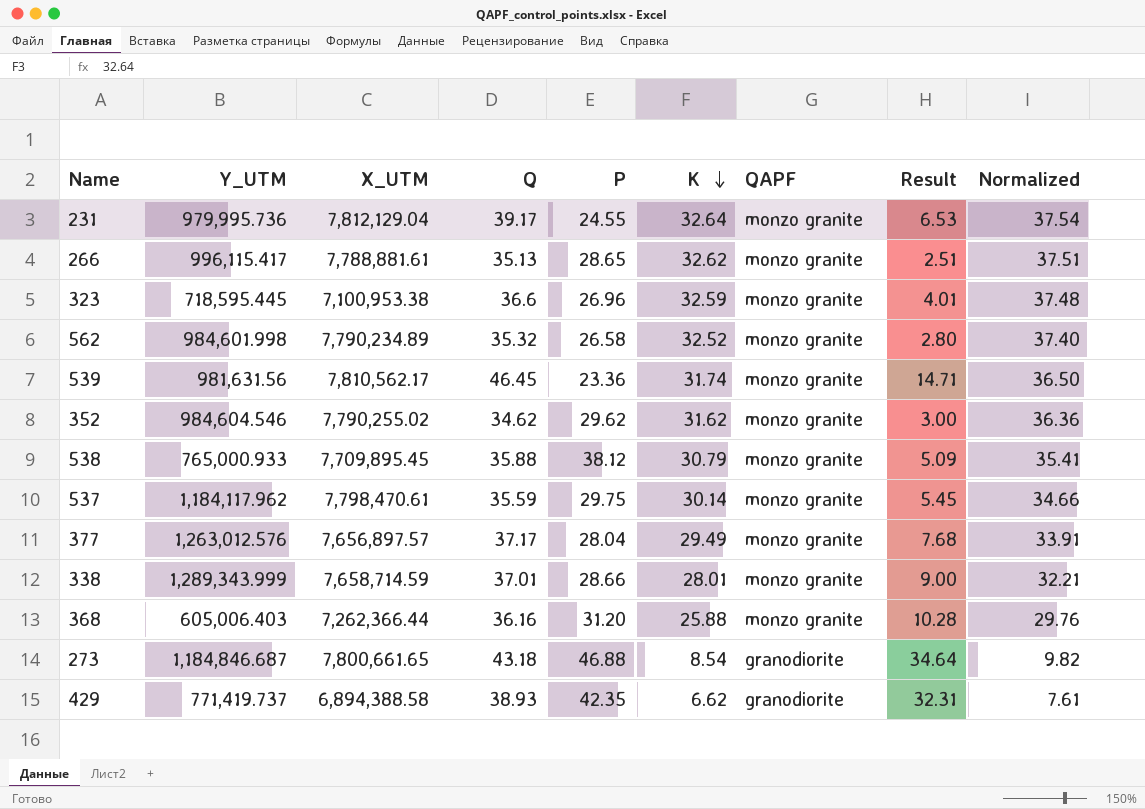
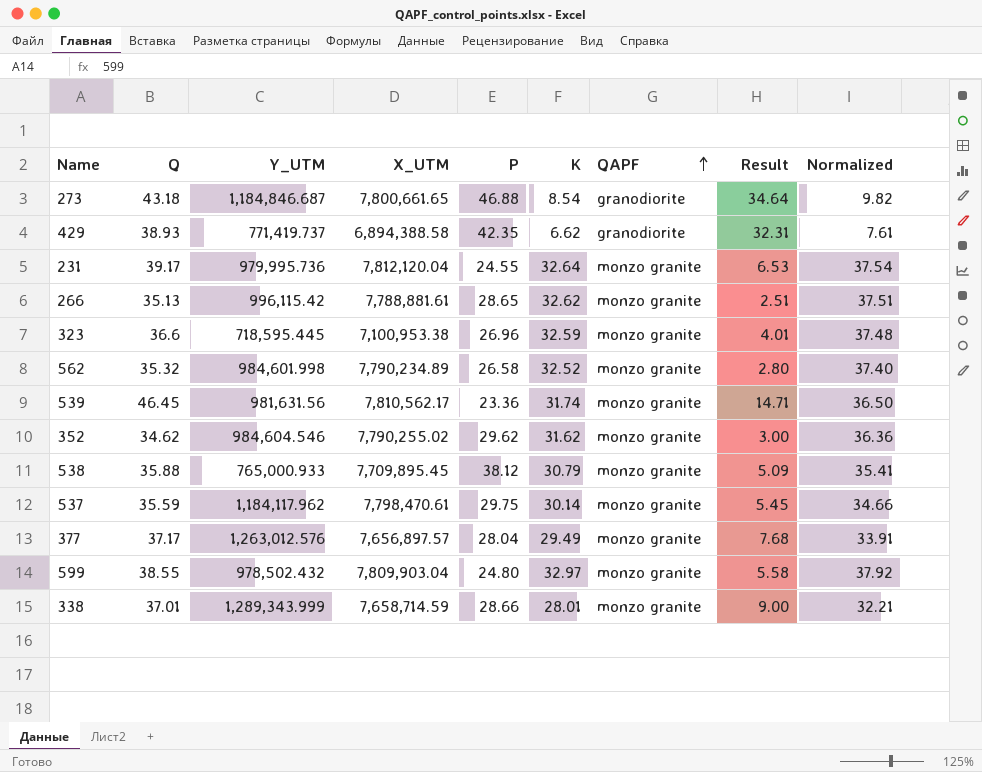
row order: K descending -> QAPF ascending
column Q | position: 4 -> 2
row 368: 605,006.403 | 7,262,366.44 | 36.16 | 31.20 | 25.88 | monzo granite | 10.28 | 29.76 -> none
231 | X_UTM: 7,812,129.04 -> 7,812,120.04
266 | Y_UTM: 996,115.417 -> 996,115.42
row 599: none -> 38.55 | 978,502.432 | 7,809,903.04 | 24.80 | 32.97 | monzo granite | 5.58 | 37.92

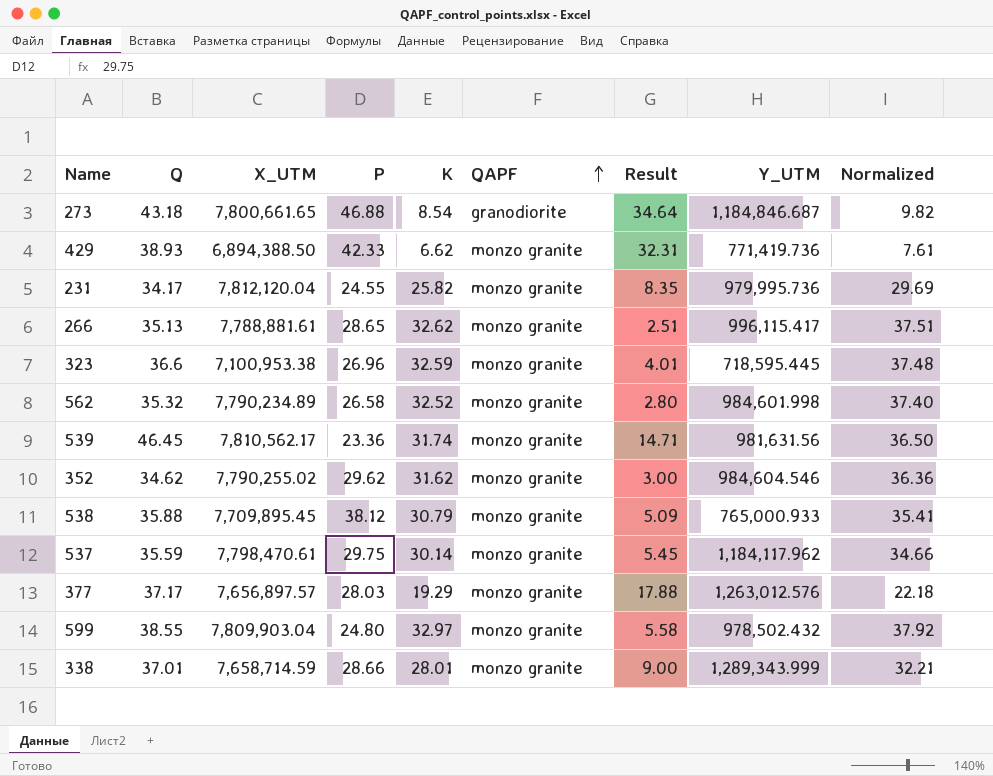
column Y_UTM | position: 3 -> 8
429 | X_UTM: 6,894,388.58 -> 6,894,388.50
429 | P: 42.35 -> 42.33
429 | QAPF: granodiorite -> monzo granite
429 | Y_UTM: 771,419.737 -> 771,419.736
231 | Q: 39.17 -> 34.17
231 | K: 32.64 -> 25.82
231 | Result: 6.53 -> 8.35
231 | Normalized: 37.54 -> 29.69
266 | Y_UTM: 996,115.42 -> 996,115.417
377 | P: 28.04 -> 28.03
377 | K: 29.49 -> 19.29
377 | Result: 7.68 -> 17.88
377 | Normalized: 33.91 -> 22.18

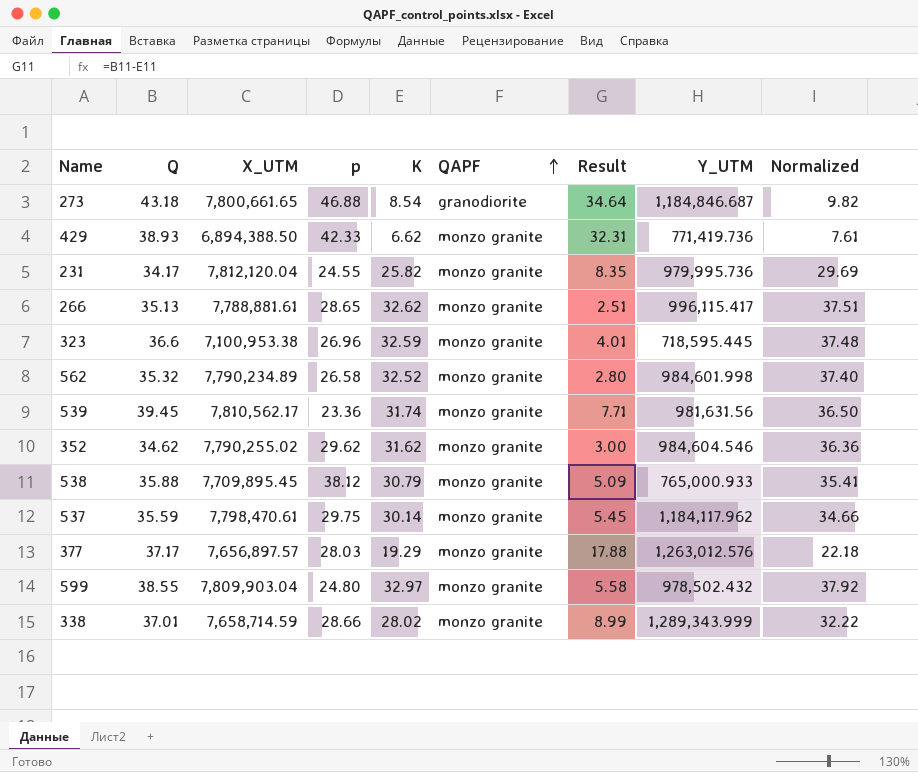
column name: P -> p
539 | Q: 46.45 -> 39.45
539 | Result: 14.71 -> 7.71
338 | K: 28.01 -> 28.02
338 | Result: 9.00 -> 8.99
338 | Normalized: 32.21 -> 32.22

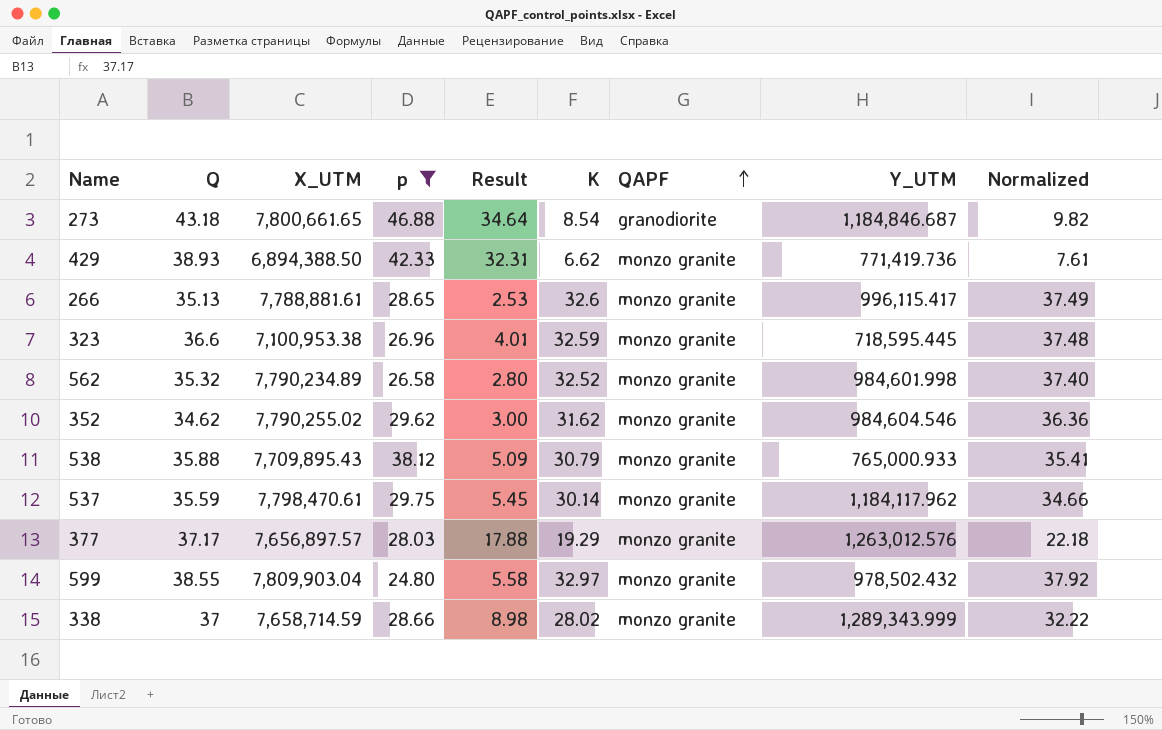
filter: none -> p >= 24.80
column Result | position: 7 -> 5
266 | Result: 2.51 -> 2.53
266 | K: 32.62 -> 32.6
266 | Normalized: 37.51 -> 37.49
538 | X_UTM: 7,709,895.45 -> 7,709,895.43
338 | Q: 37.01 -> 37
338 | Result: 8.99 -> 8.98

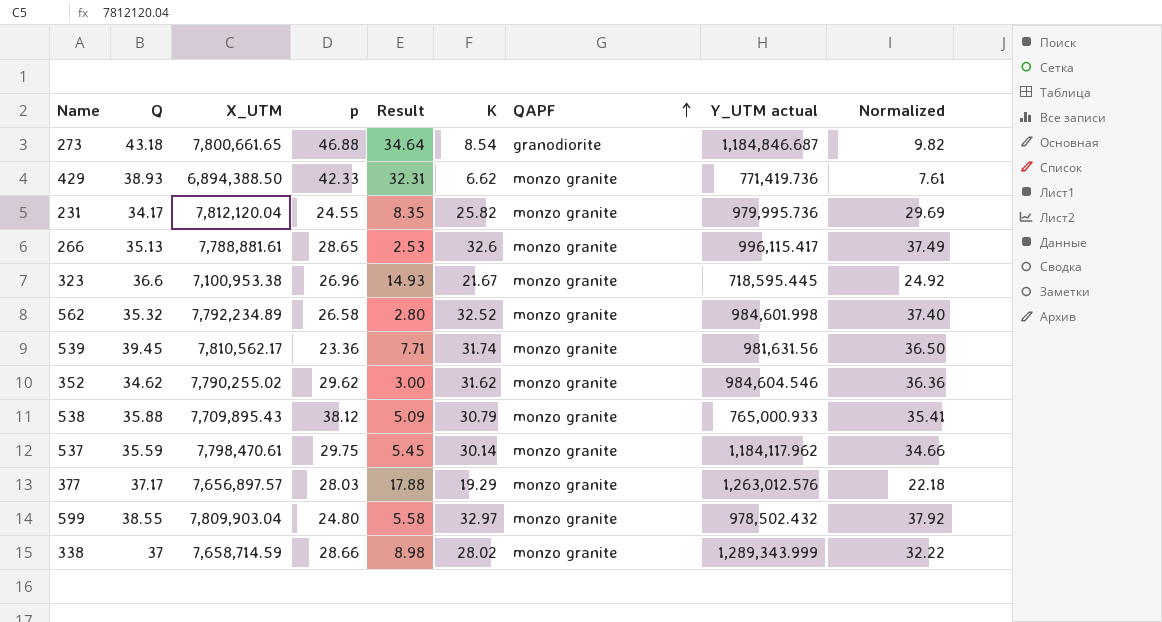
filter: p >= 24.80 -> none
column name: Y_UTM -> Y_UTM actual
323 | Result: 4.01 -> 14.93
323 | K: 32.59 -> 21.67
323 | Normalized: 37.48 -> 24.92
562 | X_UTM: 7,790,234.89 -> 7,792,234.89

